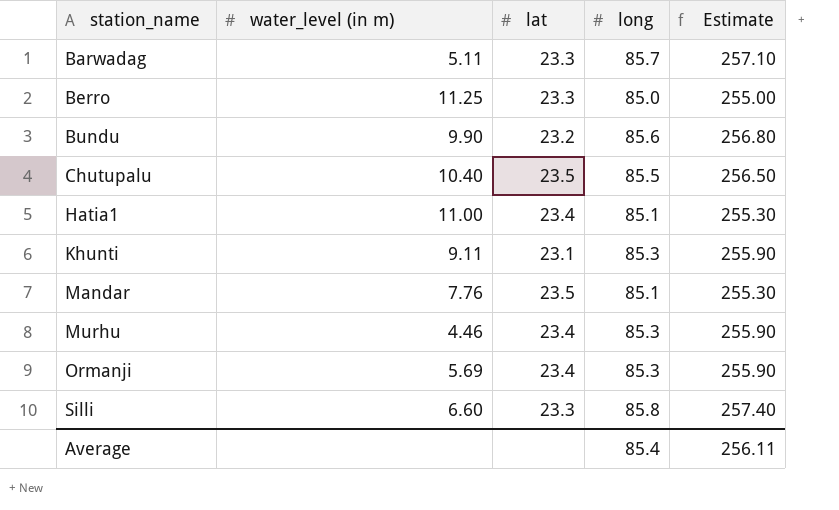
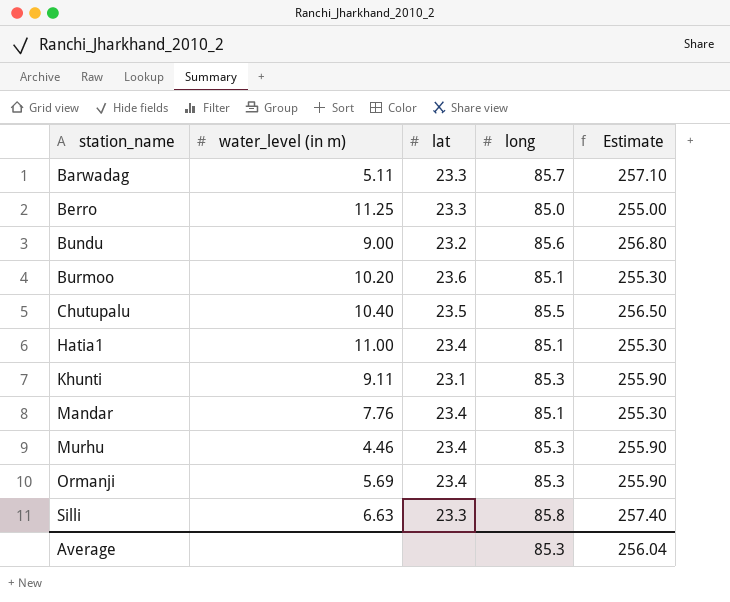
Bundu | water_level (in m): 9.90 -> 9.00
row Burmoo: none -> 10.20 | 23.6 | 85.1 | 255.30
Mandar | lat: 23.5 -> 23.4
Silli | water_level (in m): 6.60 -> 6.63
Average | long: 85.4 -> 85.3
Average | Estimate: 256.11 -> 256.04

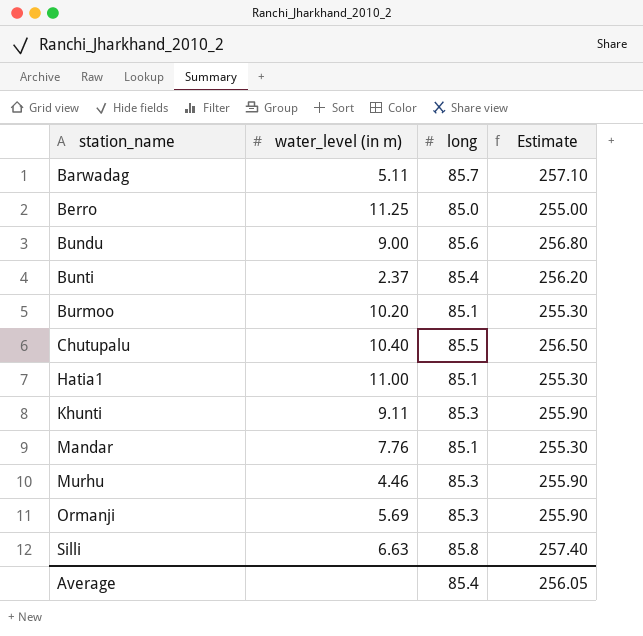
column lat | position: 3 -> none
row Bunti: none -> 2.37 | 85.4 | 256.20
Average | long: 85.3 -> 85.4
Average | Estimate: 256.04 -> 256.05

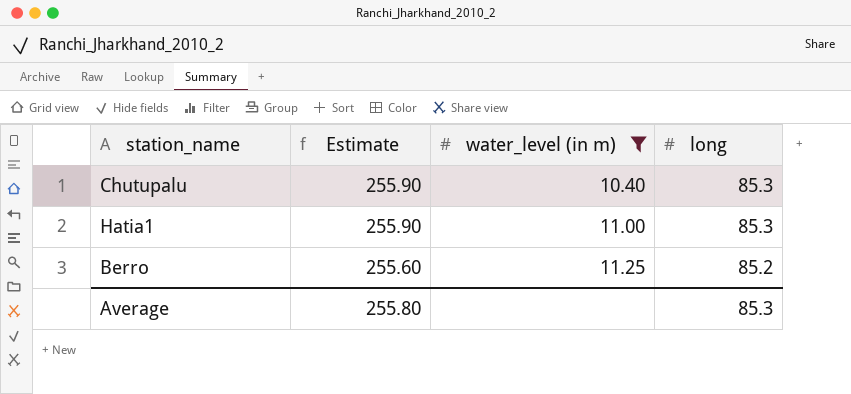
filter: none -> water_level (in m) >= 10.40
row order: station_name ascending -> Estimate descending
column Estimate | position: 4 -> 2
Chutupalu | Estimate: 256.50 -> 255.90
Chutupalu | long: 85.5 -> 85.3
Hatia1 | Estimate: 255.30 -> 255.90
Hatia1 | long: 85.1 -> 85.3
Berro | Estimate: 255.00 -> 255.60
Berro | long: 85.0 -> 85.2
Average | Estimate: 256.05 -> 255.80
Average | long: 85.4 -> 85.3

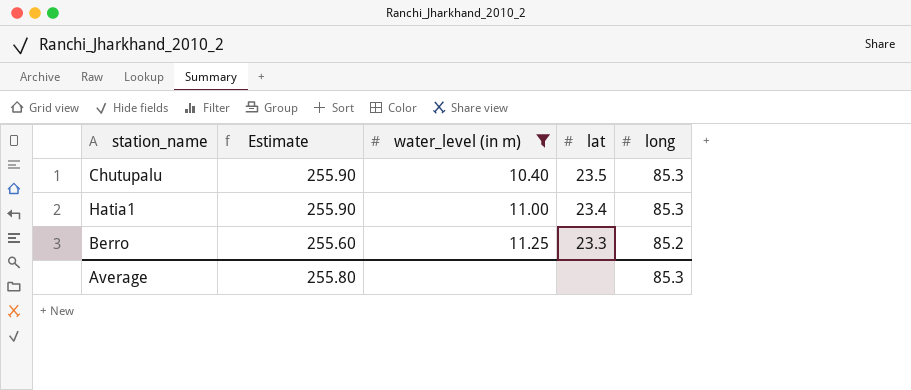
column lat | position: none -> 4

